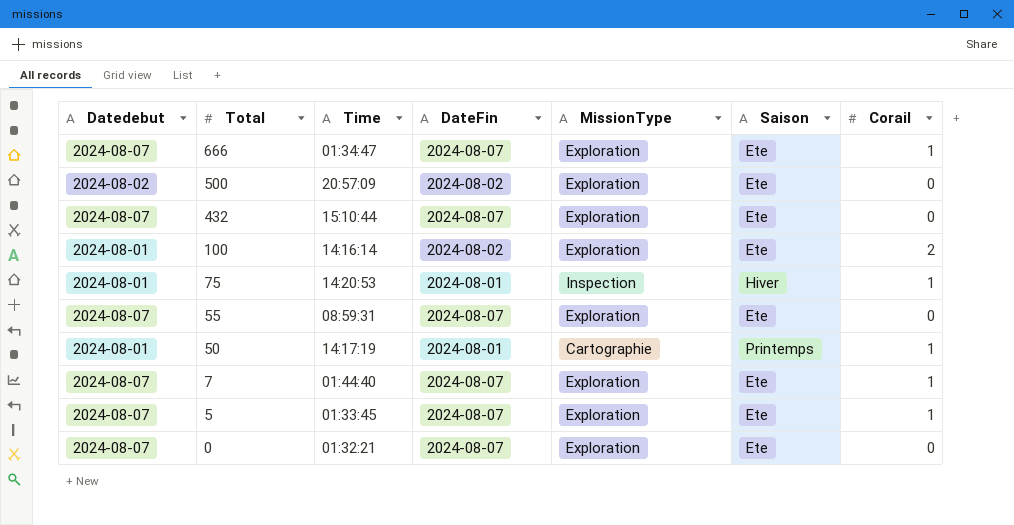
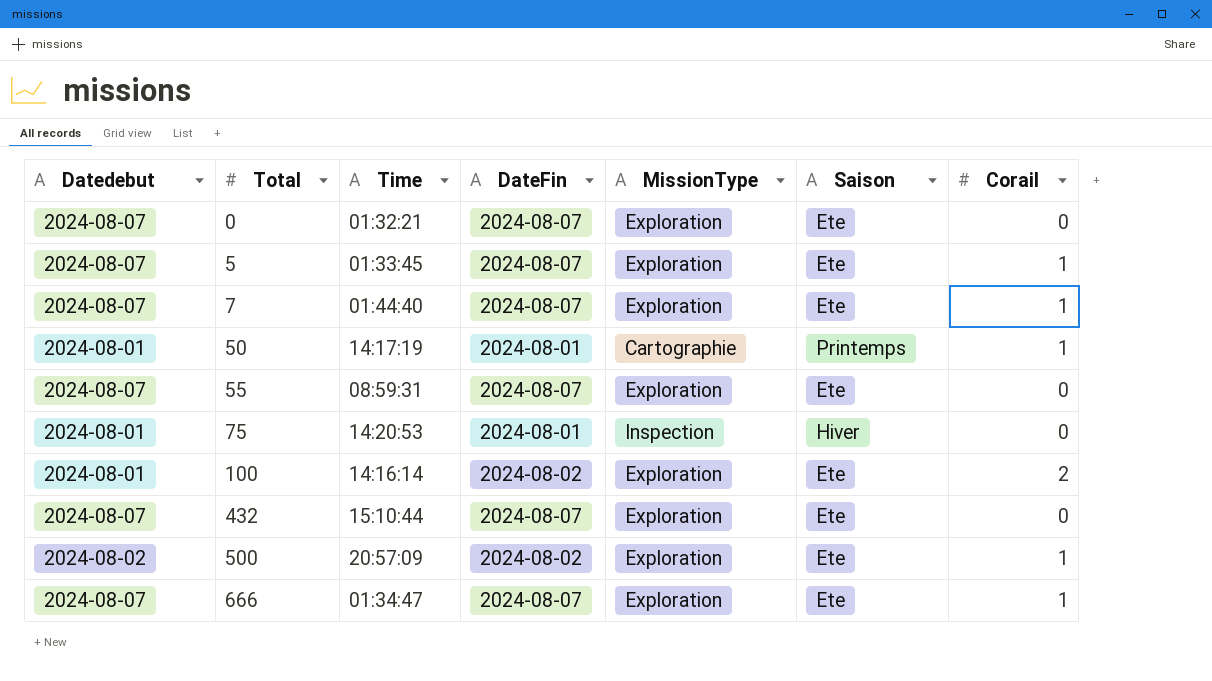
row order: Total descending -> Total ascending
75 | Corail: 1 -> 0
500 | Corail: 0 -> 1

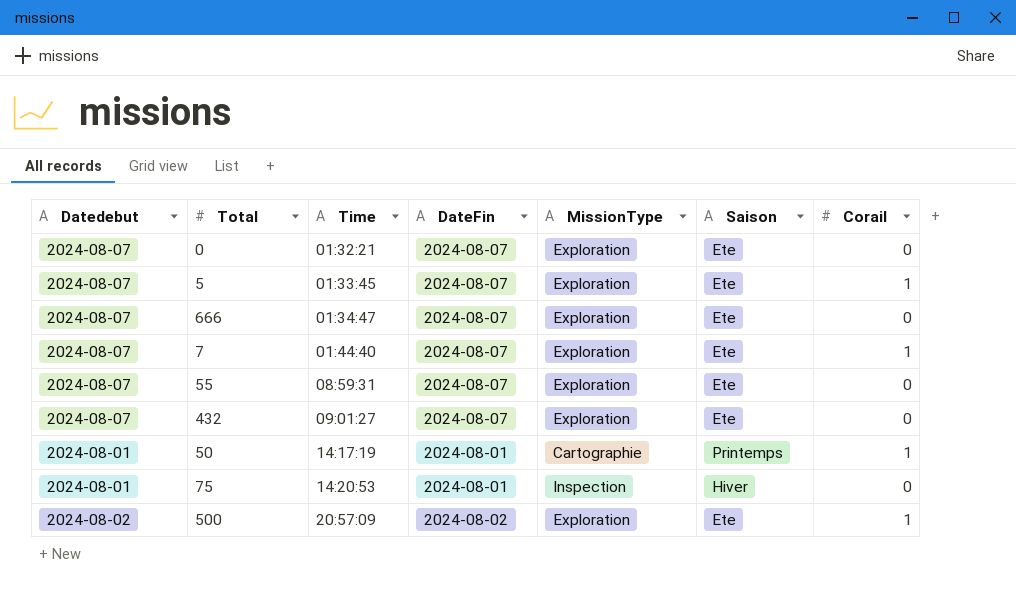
row order: Total ascending -> Time ascending
row 100: 2024-08-01 | 14:16:14 | 2024-08-02 | Exploration | Ete | 2 -> none
666 | Corail: 1 -> 0
432 | Time: 15:10:44 -> 09:01:27

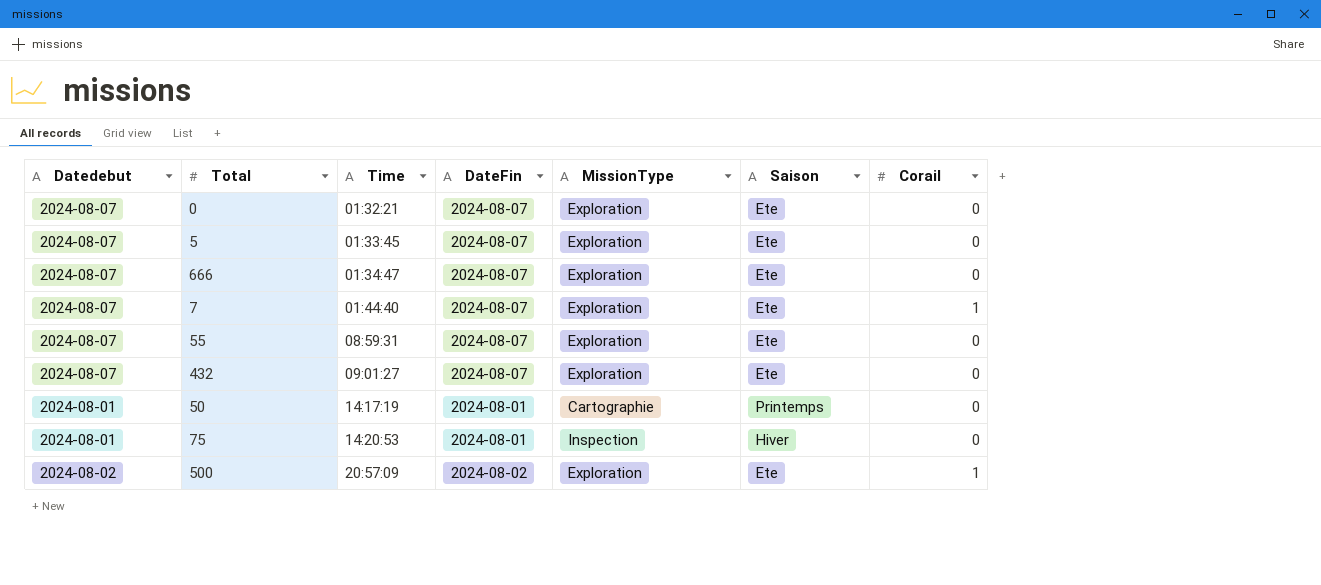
5 | Corail: 1 -> 0
50 | Corail: 1 -> 0

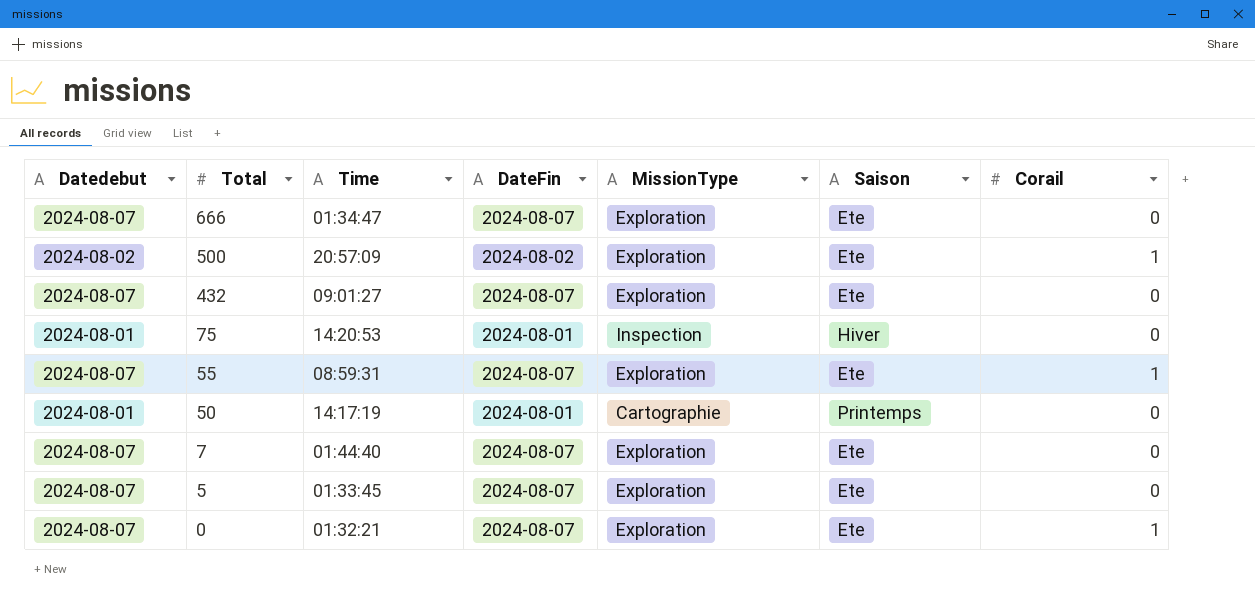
row order: Time ascending -> Total descending
55 | Corail: 0 -> 1
7 | Corail: 1 -> 0
0 | Corail: 0 -> 1

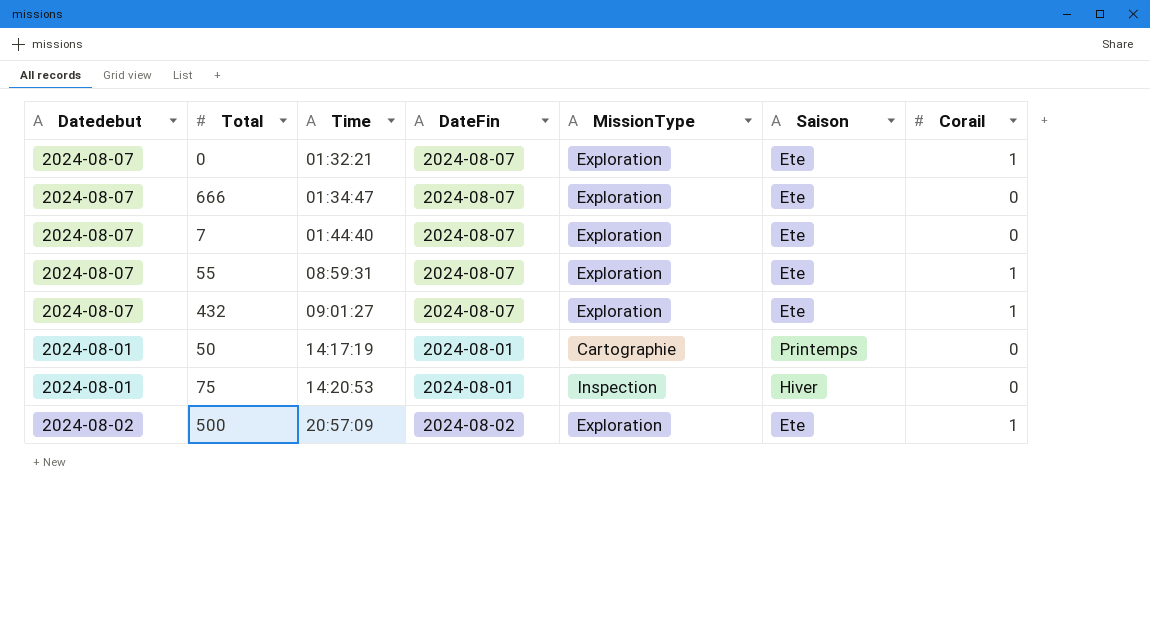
row order: Total descending -> Time ascending
row 5: 2024-08-07 | 01:33:45 | 2024-08-07 | Exploration | Ete | 0 -> none
432 | Corail: 0 -> 1

